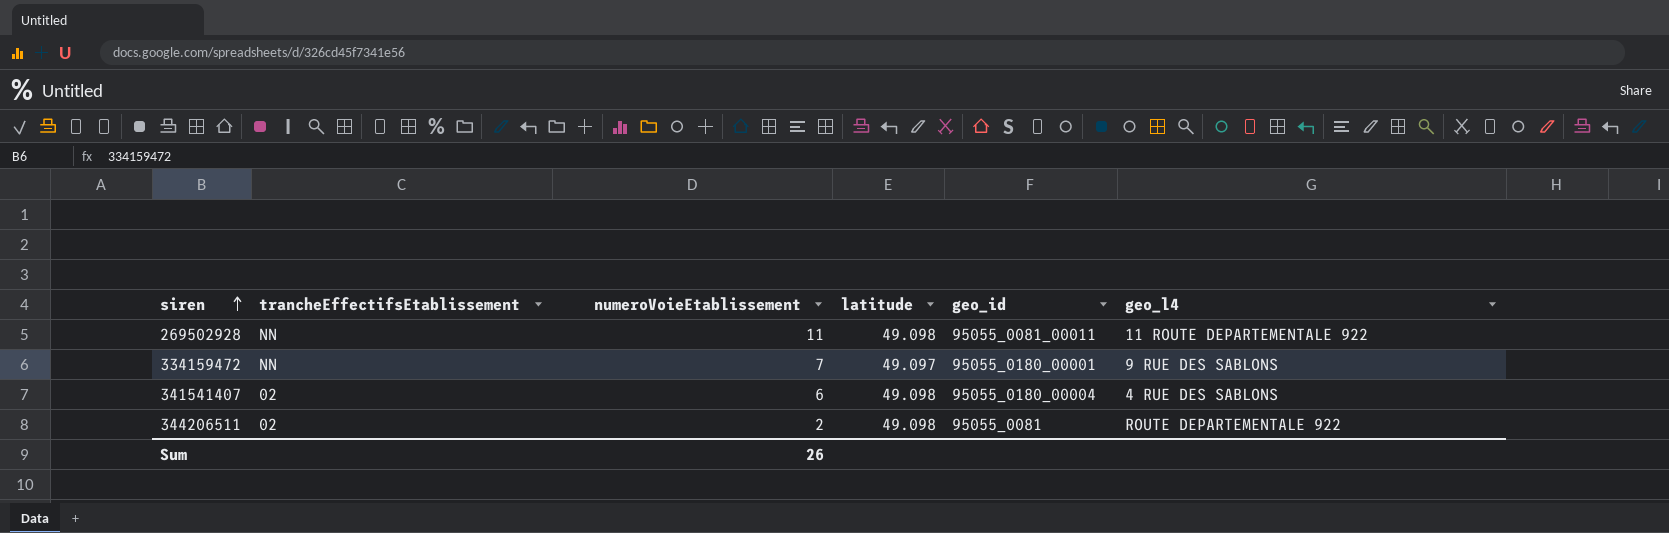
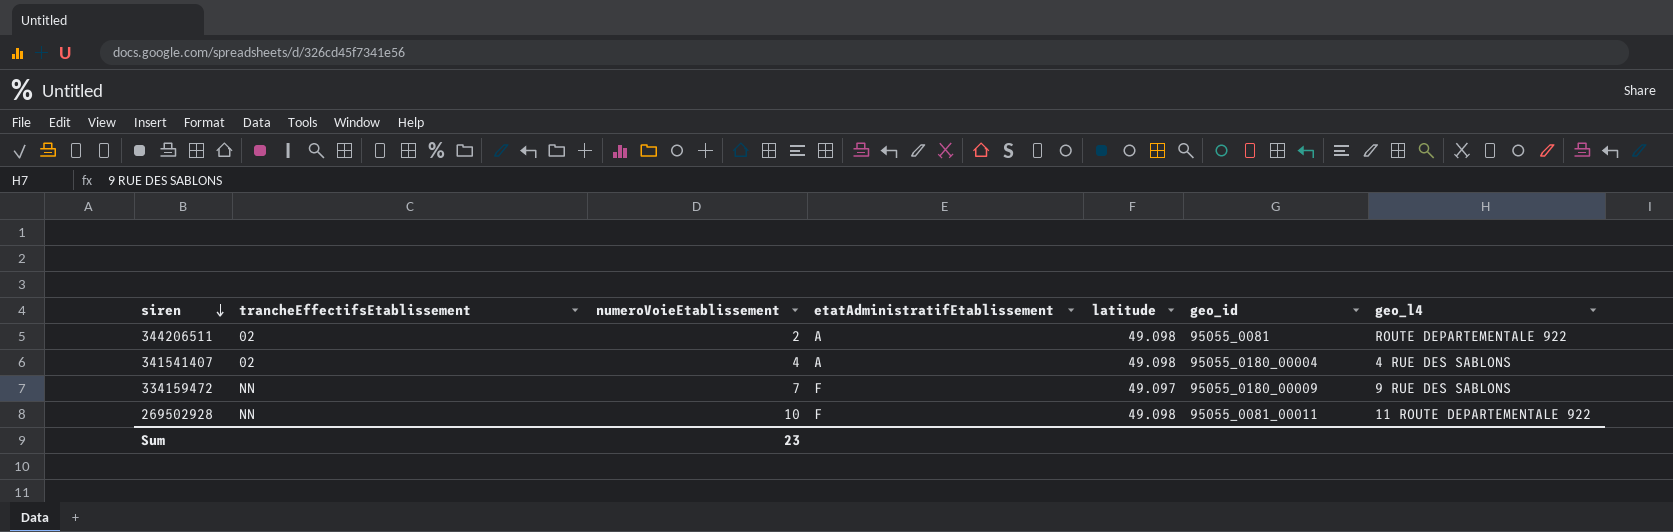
row order: siren ascending -> siren descending
column etatAdministratifEtablissement | position: none -> 4
341541407 | numeroVoieEtablissement: 6 -> 4
334159472 | geo_id: 95055_0180_00001 -> 95055_0180_00009
269502928 | numeroVoieEtablissement: 11 -> 10
Sum | numeroVoieEtablissement: 26 -> 23

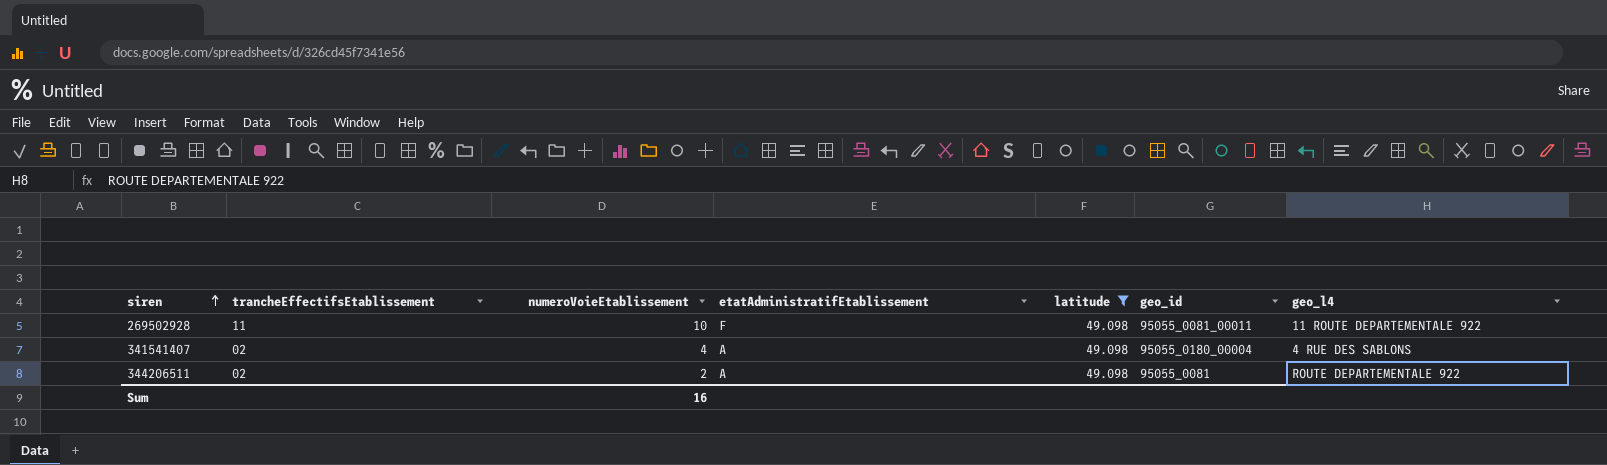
filter: none -> latitude = 49.098
row order: siren descending -> siren ascending
269502928 | trancheEffectifsEtablissement: NN -> 11
Sum | numeroVoieEtablissement: 23 -> 16

